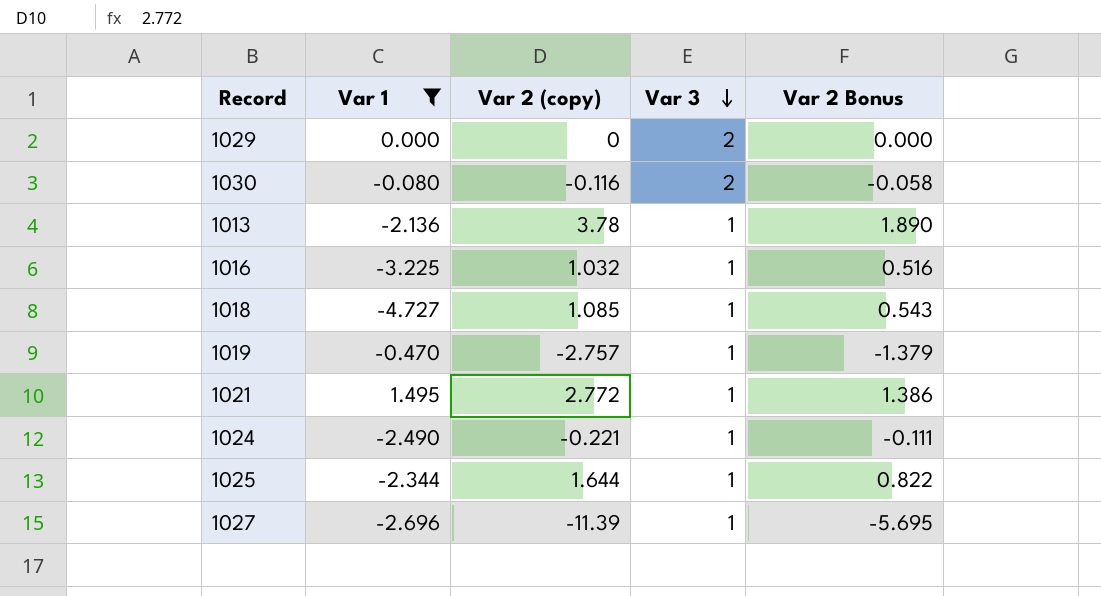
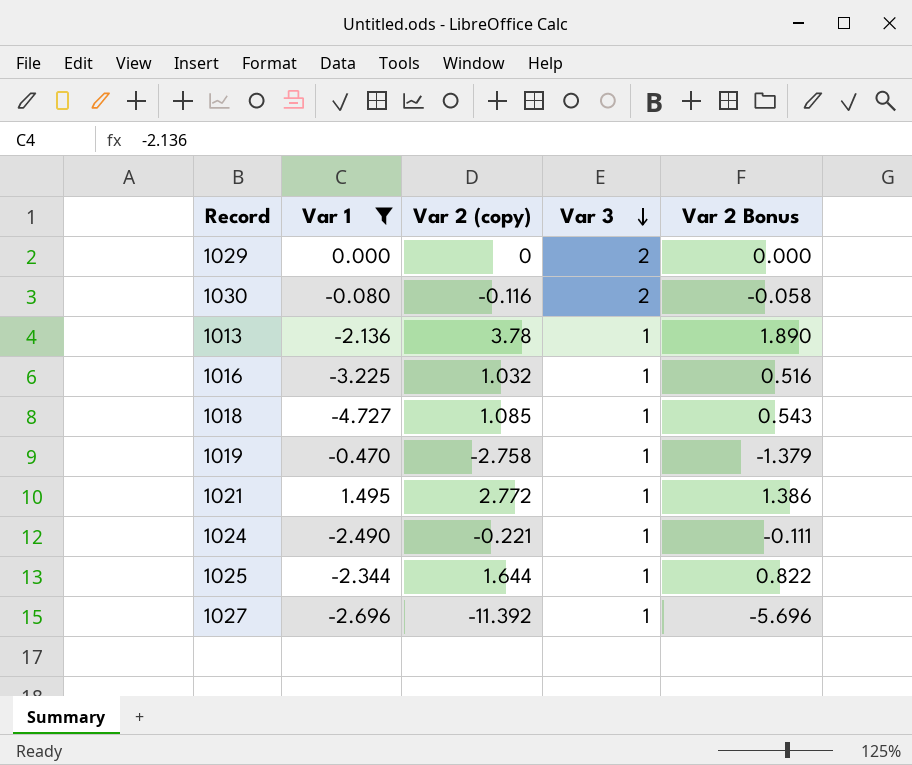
1019 | Var 2 (copy): -2.757 -> -2.758
1027 | Var 2 (copy): -11.39 -> -11.392
1027 | Var 2 Bonus: -5.695 -> -5.696

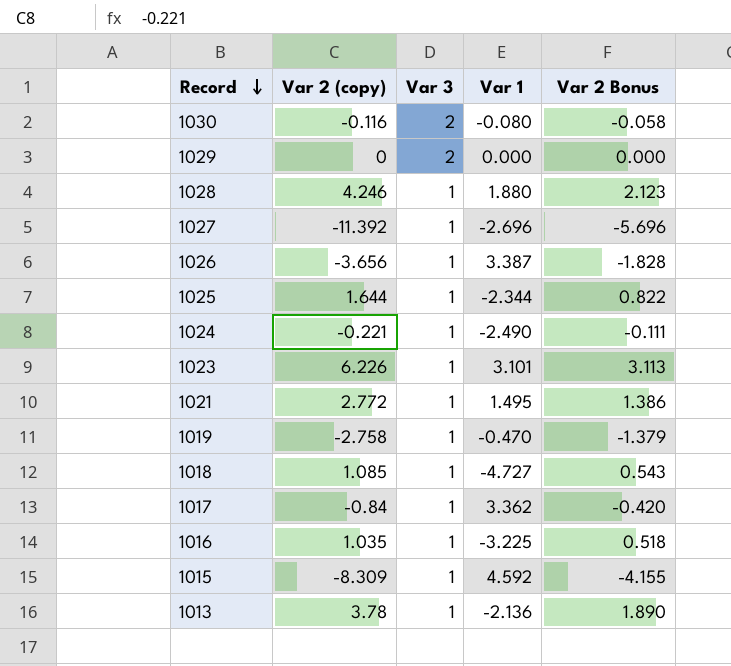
filter: Var 1 <= 1.495 -> none
row order: Var 3 descending -> Record descending
column Var 1 | position: 2 -> 4
1016 | Var 2 (copy): 1.032 -> 1.035
1016 | Var 2 Bonus: 0.516 -> 0.518

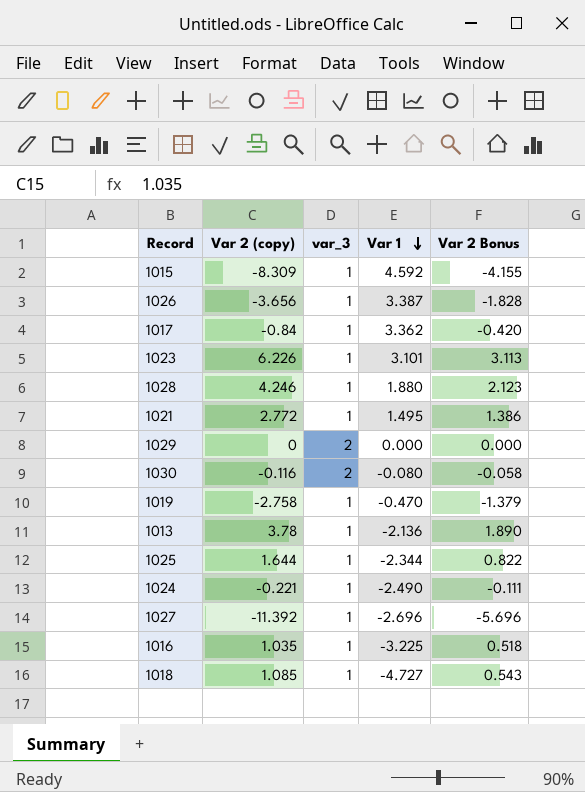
row order: Record descending -> Var 1 descending
column name: Var 3 -> var_3

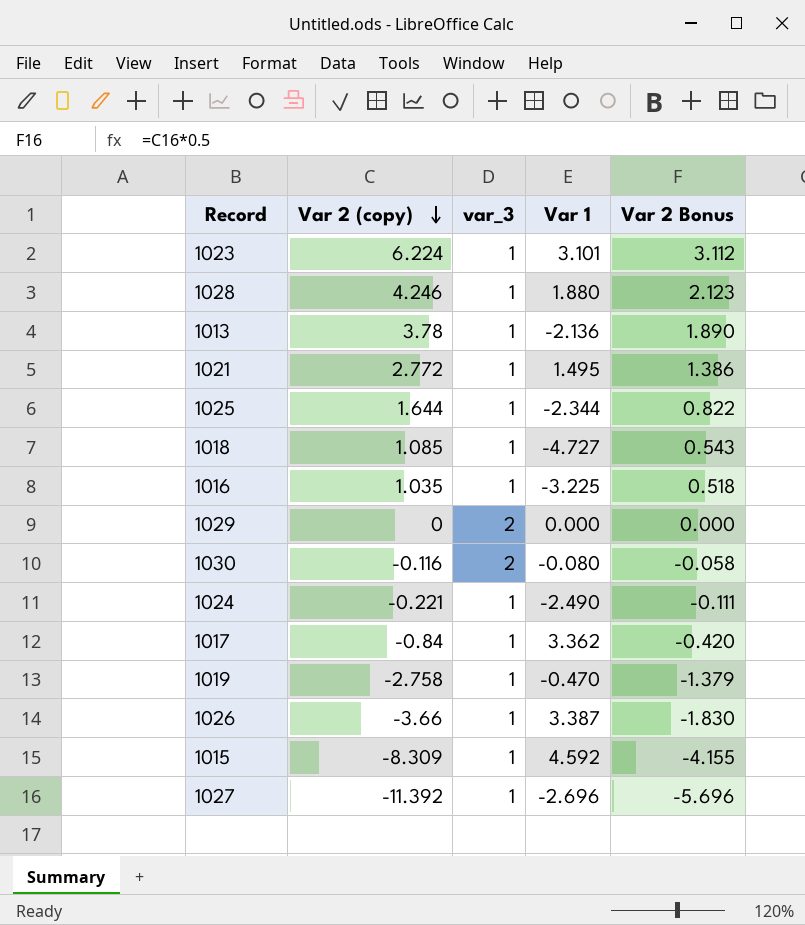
row order: Var 1 descending -> Var 2 (copy) descending
1023 | Var 2 (copy): 6.226 -> 6.224
1023 | Var 2 Bonus: 3.113 -> 3.112
1026 | Var 2 (copy): -3.656 -> -3.66
1026 | Var 2 Bonus: -1.828 -> -1.830

